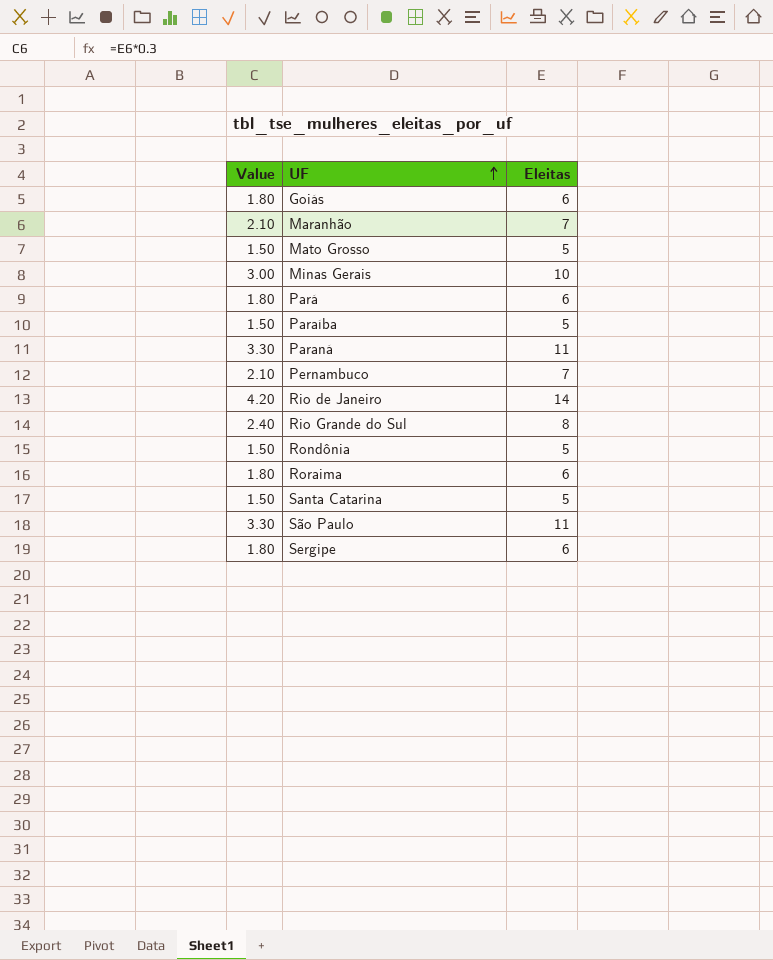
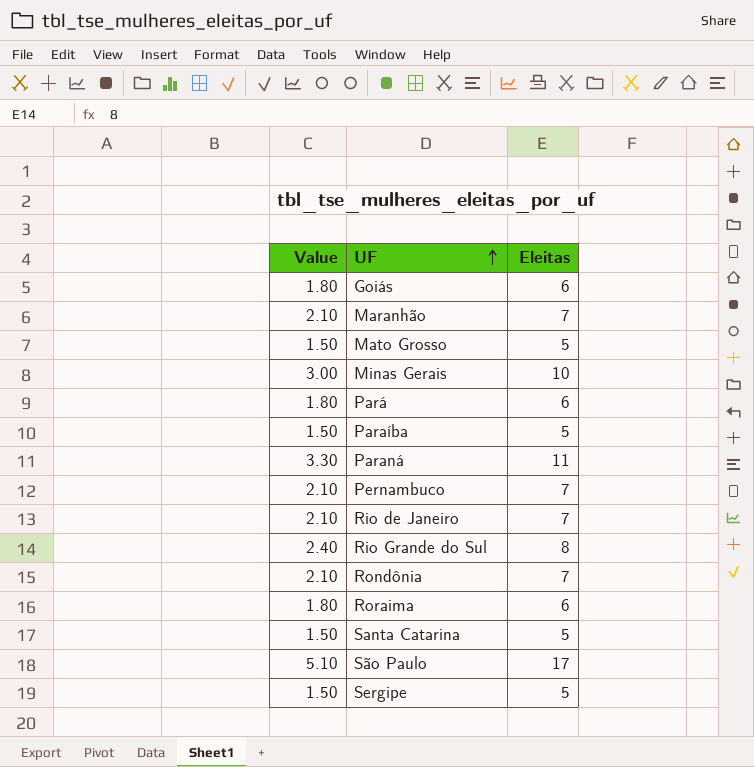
Rio de Janeiro | Value: 4.20 -> 2.10
Rio de Janeiro | Eleitas: 14 -> 7
Rondônia | Value: 1.50 -> 2.10
Rondônia | Eleitas: 5 -> 7
São Paulo | Value: 3.30 -> 5.10
São Paulo | Eleitas: 11 -> 17
Sergipe | Value: 1.80 -> 1.50
Sergipe | Eleitas: 6 -> 5

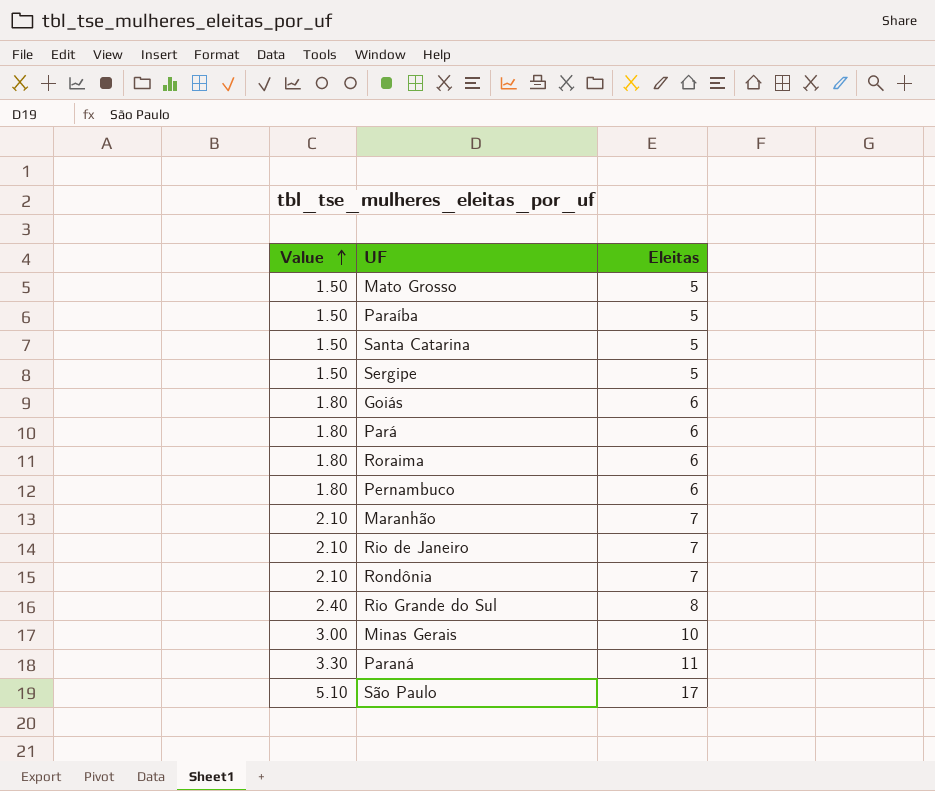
row order: UF ascending -> Value ascending
Pernambuco | Value: 2.10 -> 1.80
Pernambuco | Eleitas: 7 -> 6

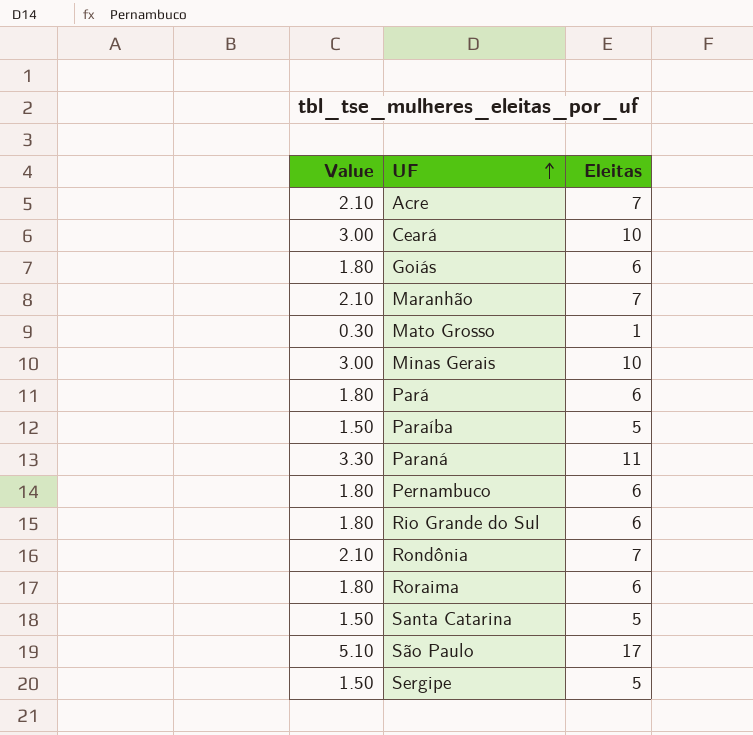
row order: Value ascending -> UF ascending
row Rio de Janeiro: 2.10 | 7 -> none
row Acre: none -> 2.10 | 7
row Ceará: none -> 3.00 | 10
Mato Grosso | Value: 1.50 -> 0.30
Mato Grosso | Eleitas: 5 -> 1
Rio Grande do Sul | Value: 2.40 -> 1.80
Rio Grande do Sul | Eleitas: 8 -> 6

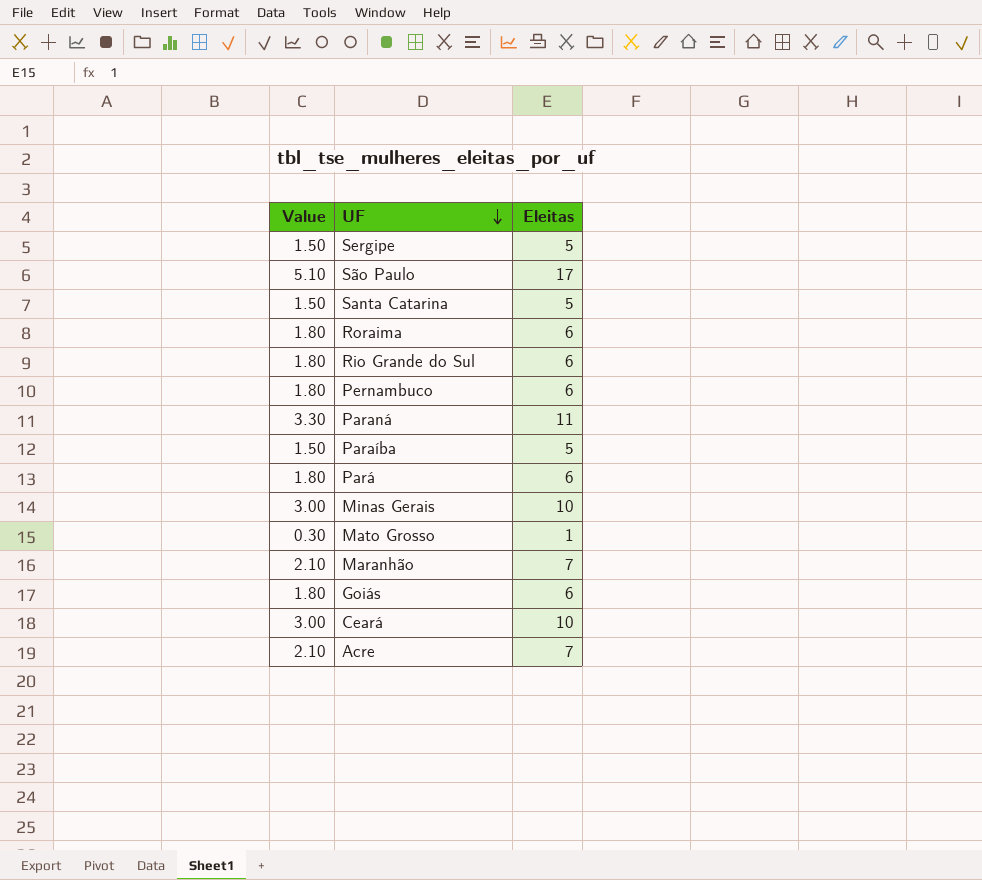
row order: UF ascending -> UF descending
row Rondônia: 2.10 | 7 -> none

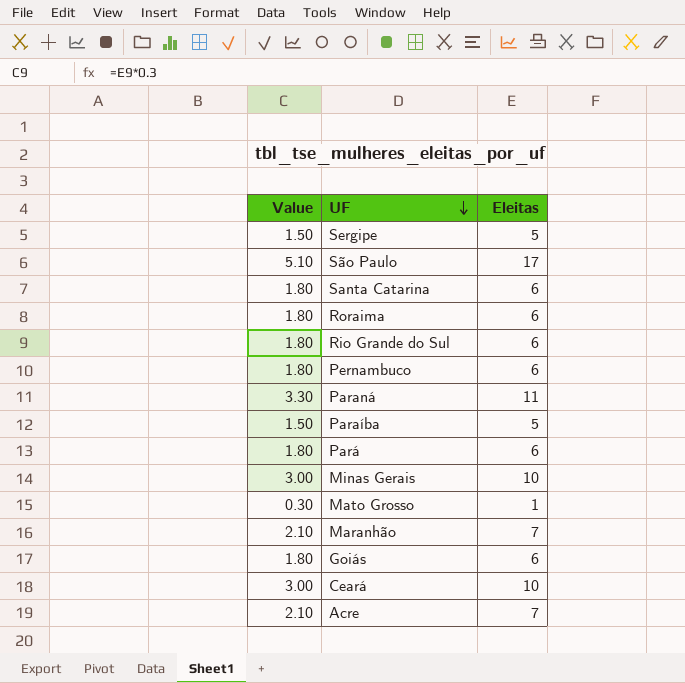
Santa Catarina | Value: 1.50 -> 1.80
Santa Catarina | Eleitas: 5 -> 6

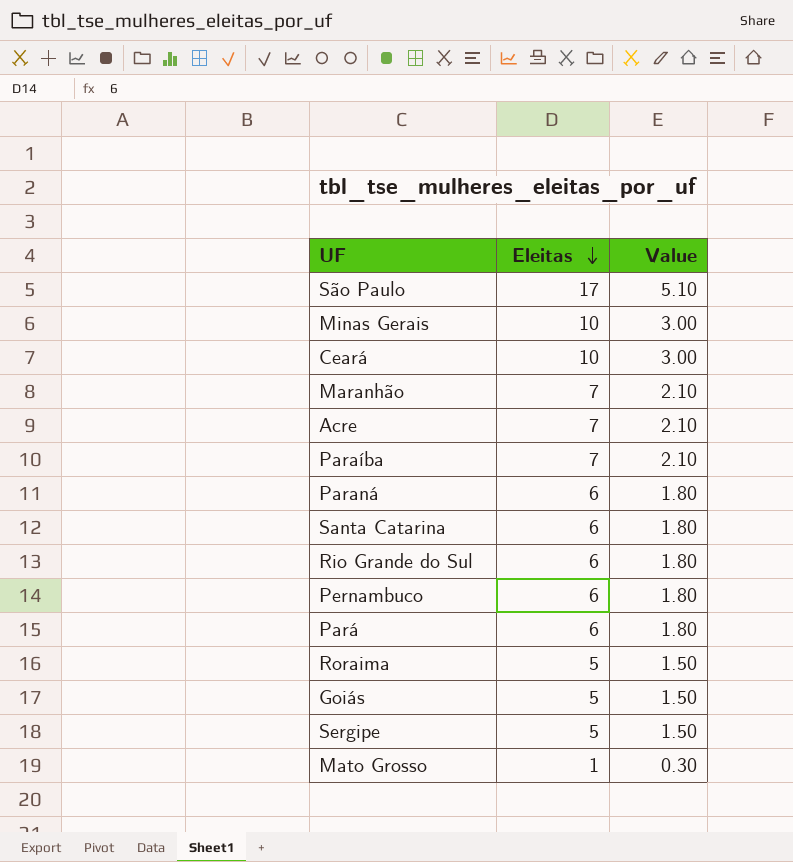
row order: UF descending -> Eleitas descending
column Value | position: 1 -> 3
Paraíba | Eleitas: 5 -> 7
Paraíba | Value: 1.50 -> 2.10
Paraná | Eleitas: 11 -> 6
Paraná | Value: 3.30 -> 1.80
Roraima | Eleitas: 6 -> 5
Roraima | Value: 1.80 -> 1.50
Goiás | Eleitas: 6 -> 5
Goiás | Value: 1.80 -> 1.50

